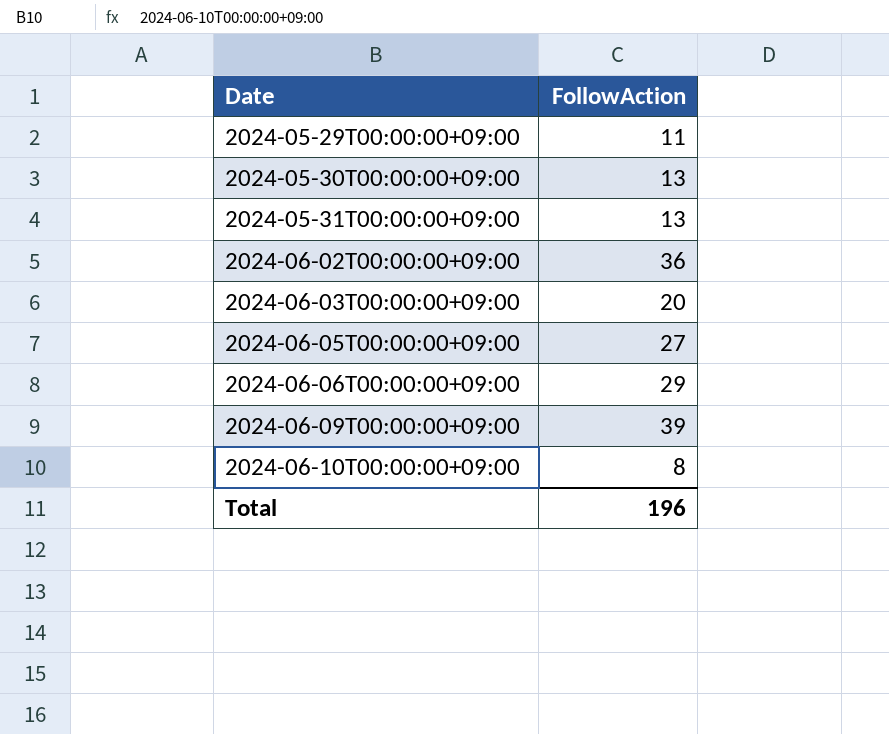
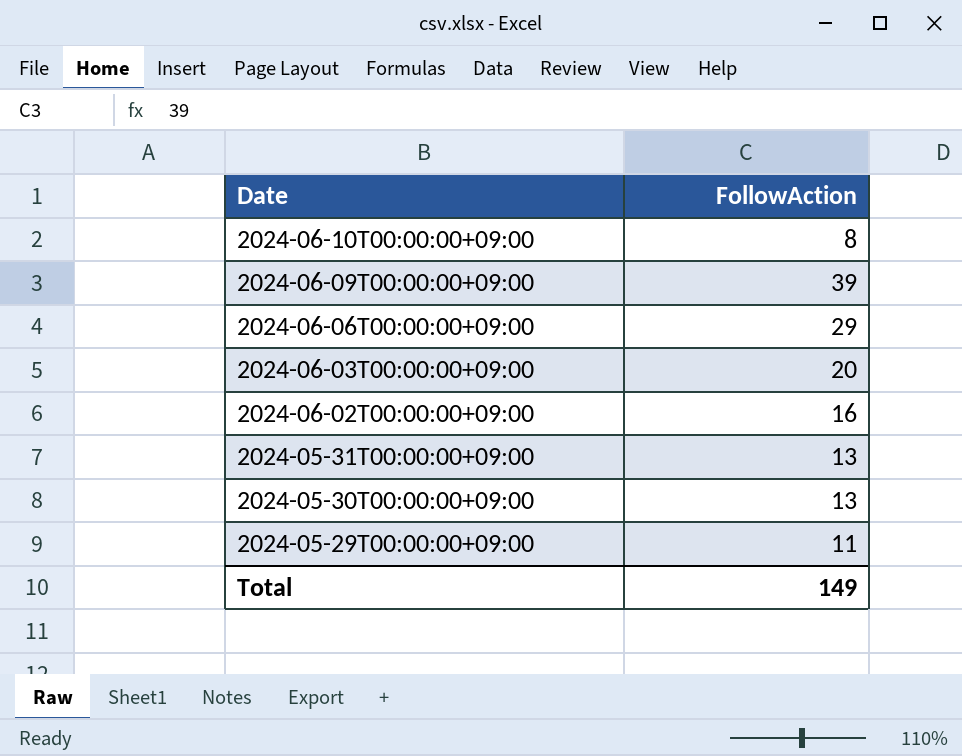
row order: Date ascending -> Date descending
row 2024-06-05T00:00:00+09:00: 27 -> none
2024-06-02T00:00:00+09:00 | FollowAction: 36 -> 16
Total | FollowAction: 196 -> 149

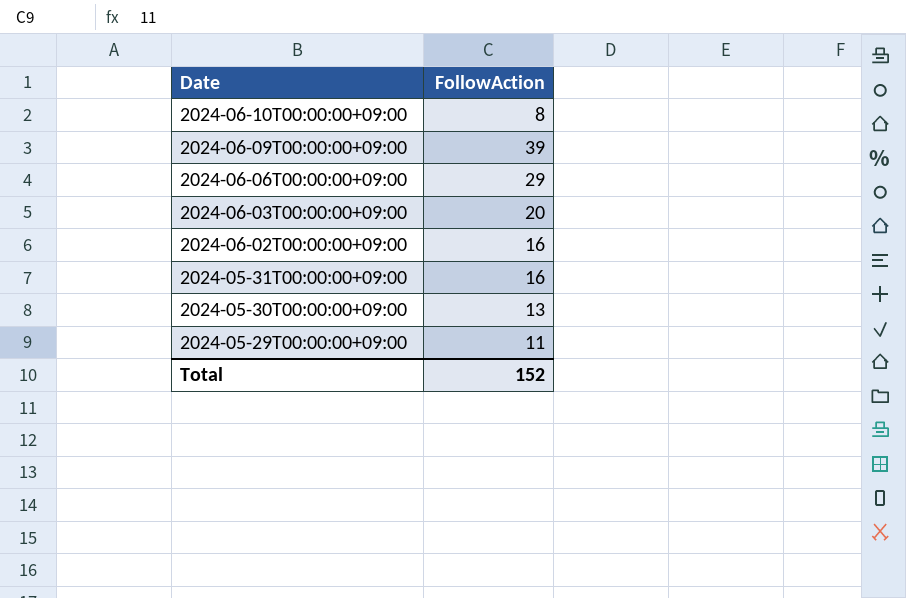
2024-05-31T00:00:00+09:00 | FollowAction: 13 -> 16
Total | FollowAction: 149 -> 152

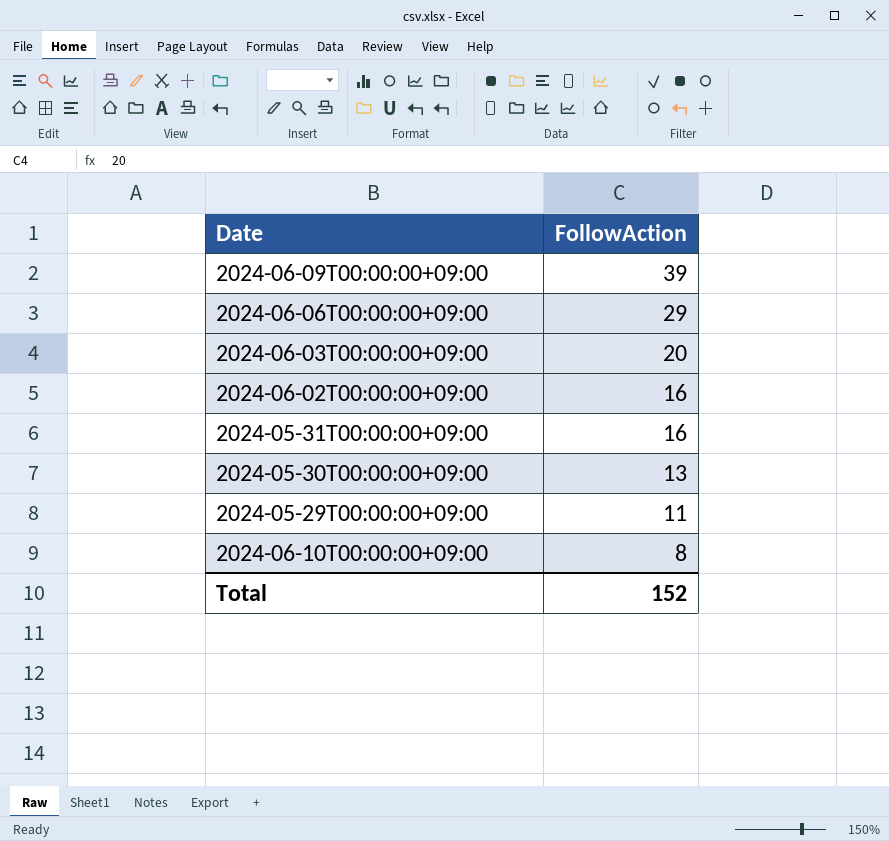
row order: Date descending -> FollowAction descending

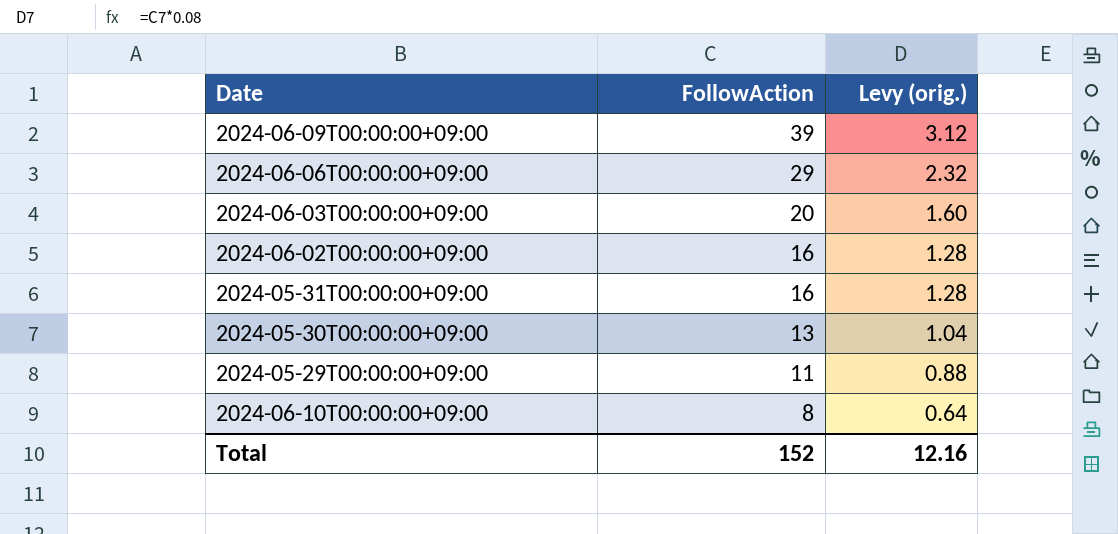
column Levy (orig.) | formula: none -> [FollowAction] * 0.08

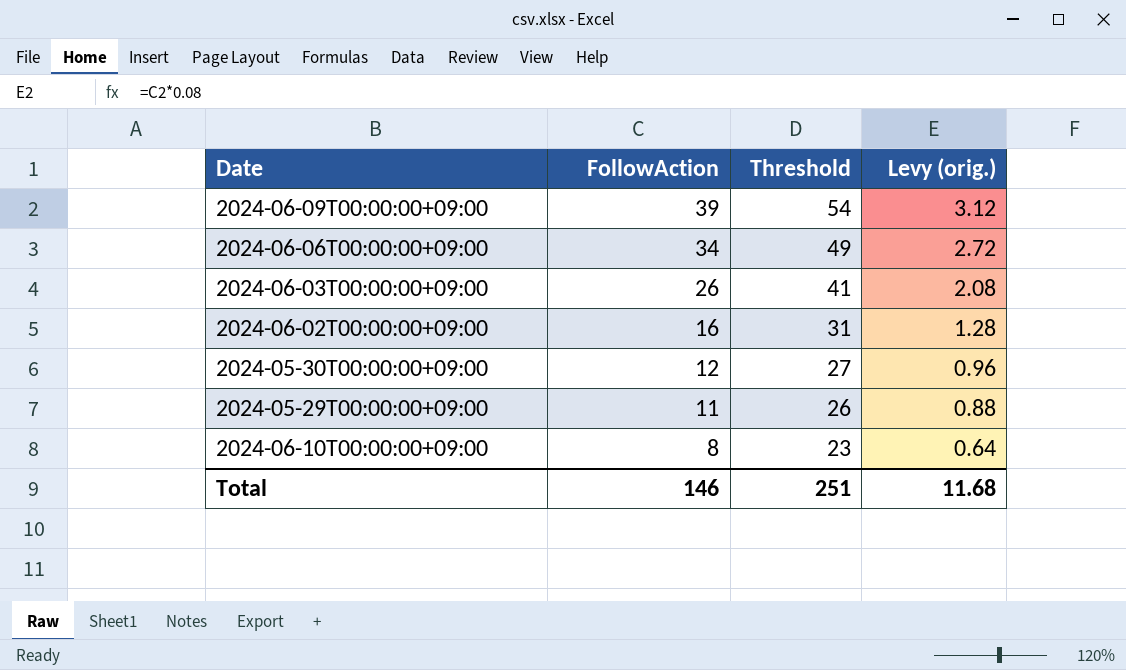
column Threshold | formula: none -> [FollowAction] + 15
row 2024-05-31T00:00:00+09:00: 16 | 1.28 -> none
2024-06-06T00:00:00+09:00 | FollowAction: 29 -> 34
2024-06-06T00:00:00+09:00 | Levy (orig.): 2.32 -> 2.72
2024-06-03T00:00:00+09:00 | FollowAction: 20 -> 26
2024-06-03T00:00:00+09:00 | Levy (orig.): 1.60 -> 2.08
2024-05-30T00:00:00+09:00 | FollowAction: 13 -> 12
2024-05-30T00:00:00+09:00 | Levy (orig.): 1.04 -> 0.96
Total | FollowAction: 152 -> 146
Total | Levy (orig.): 12.16 -> 11.68

